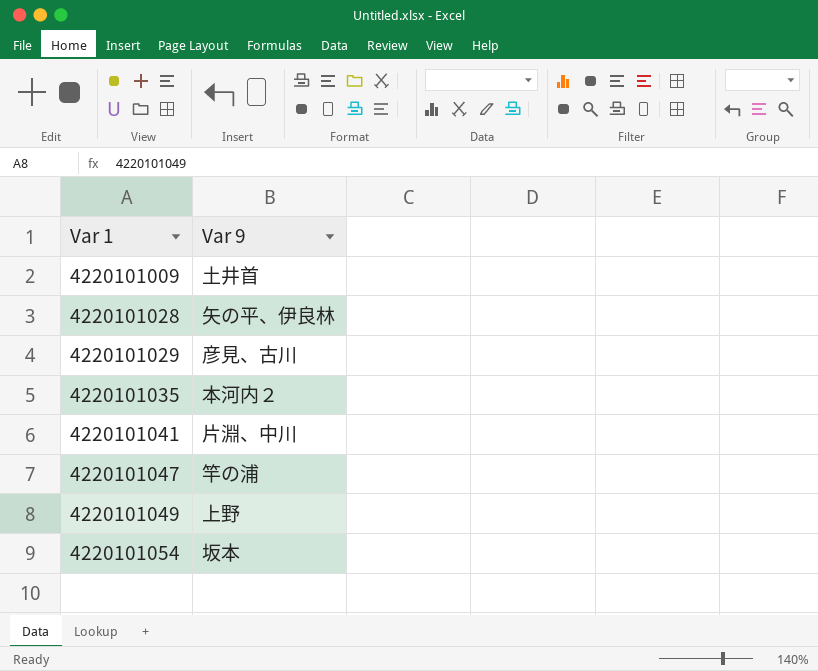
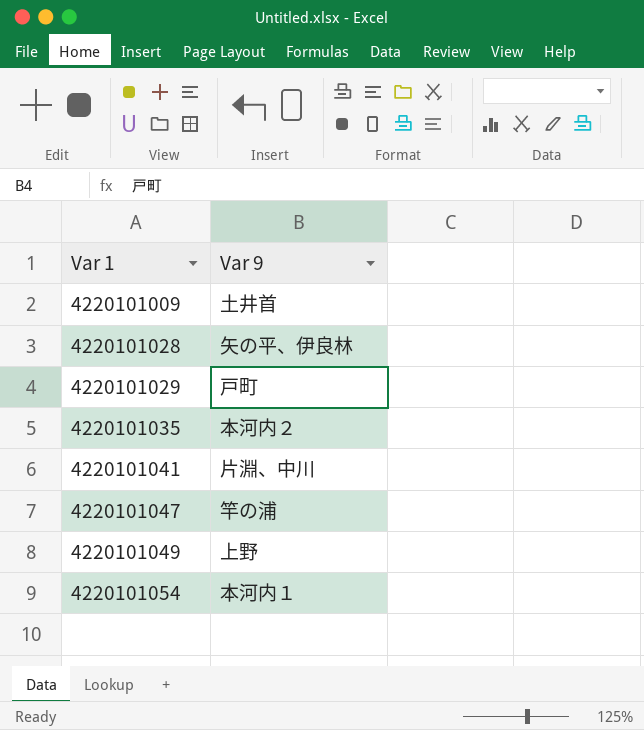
4220101029 | Var 9: 彦見、古川 -> 戸町
4220101054 | Var 9: 坂本 -> 本河内１

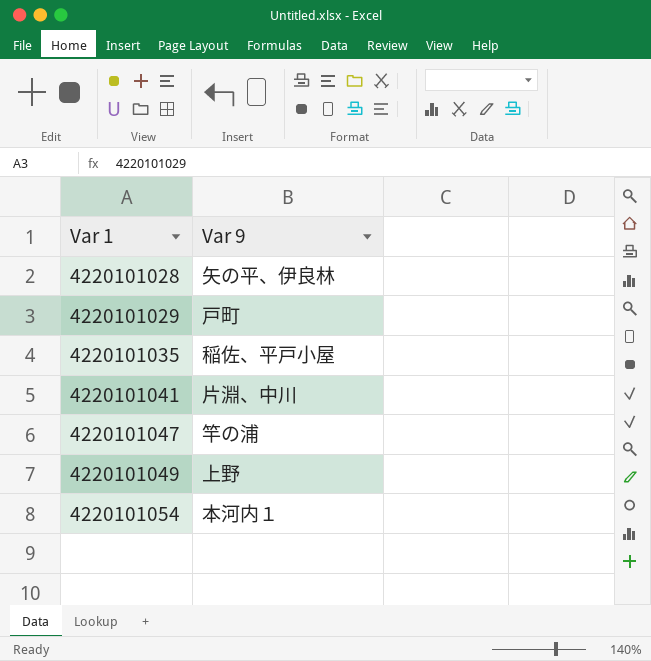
row 4220101009: 土井首 -> none
4220101035 | Var 9: 本河内２ -> 稲佐、平戸小屋

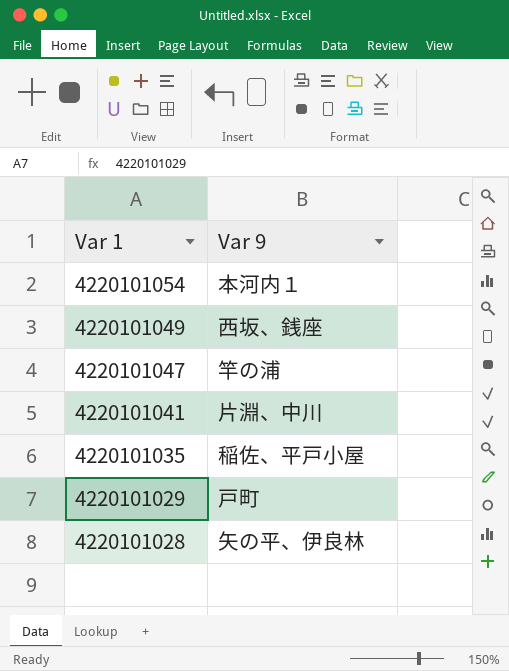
row order: Var 1 ascending -> Var 1 descending
4220101049 | Var 9: 上野 -> 西坂、銭座

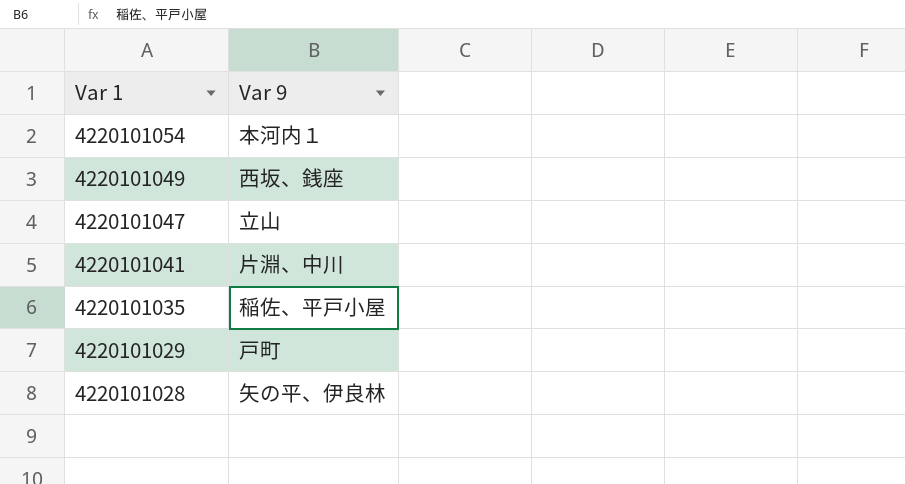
4220101047 | Var 9: 竿の浦 -> 立山

